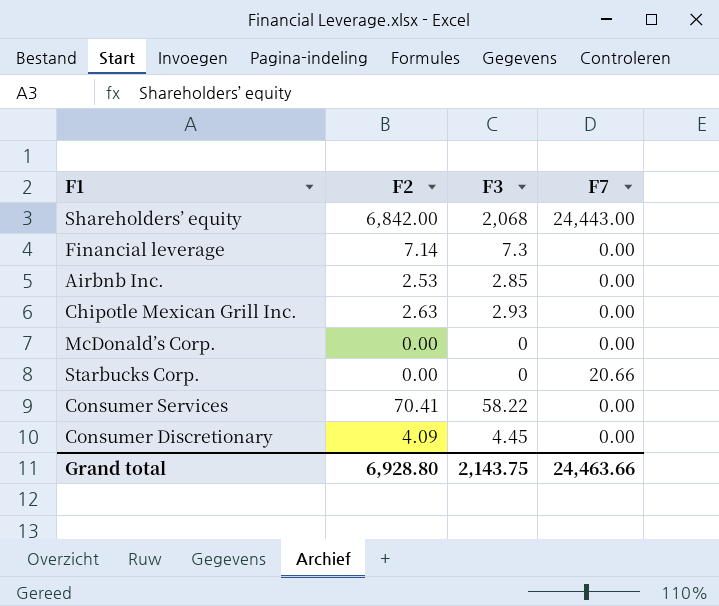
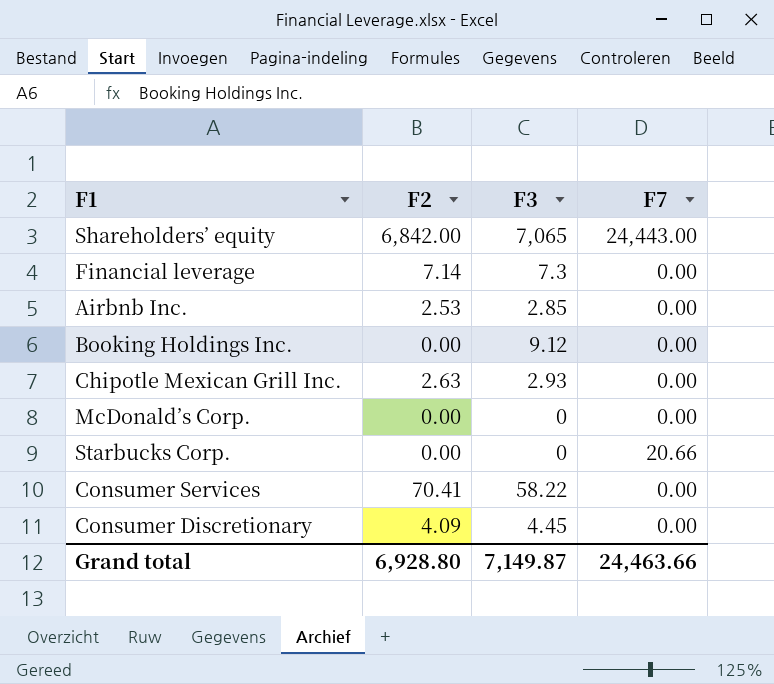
Shareholders’ equity | F3: 2,068 -> 7,065
row Booking Holdings Inc.: none -> 0.00 | 9.12 | 0.00
Grand total | F3: 2,143.75 -> 7,149.87

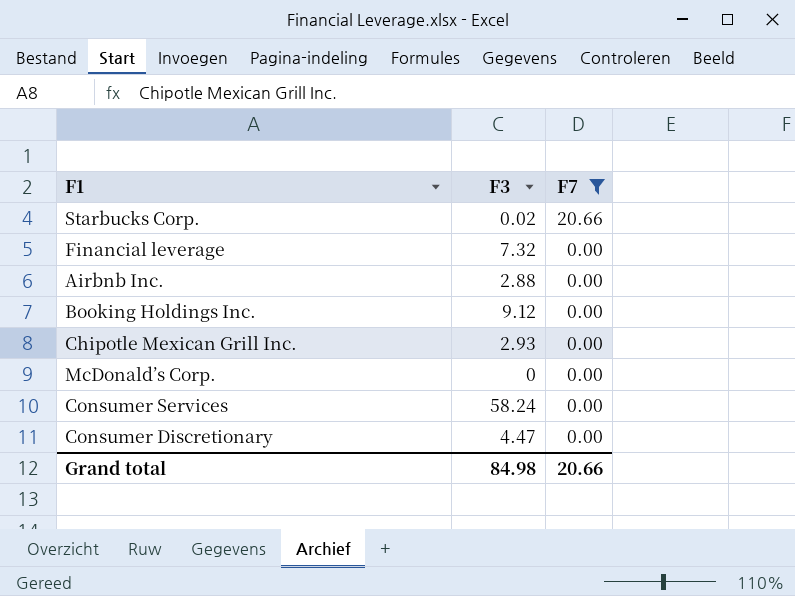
filter: none -> F7 != 24,443.00
row order: none -> F7 descending
column F2 | position: 2 -> none
Starbucks Corp. | F3: 0 -> 0.02
Financial leverage | F3: 7.3 -> 7.32
Airbnb Inc. | F3: 2.85 -> 2.88
Consumer Services | F3: 58.22 -> 58.24
Consumer Discretionary | F3: 4.45 -> 4.47
Grand total | F3: 7,149.87 -> 84.98
Grand total | F7: 24,463.66 -> 20.66

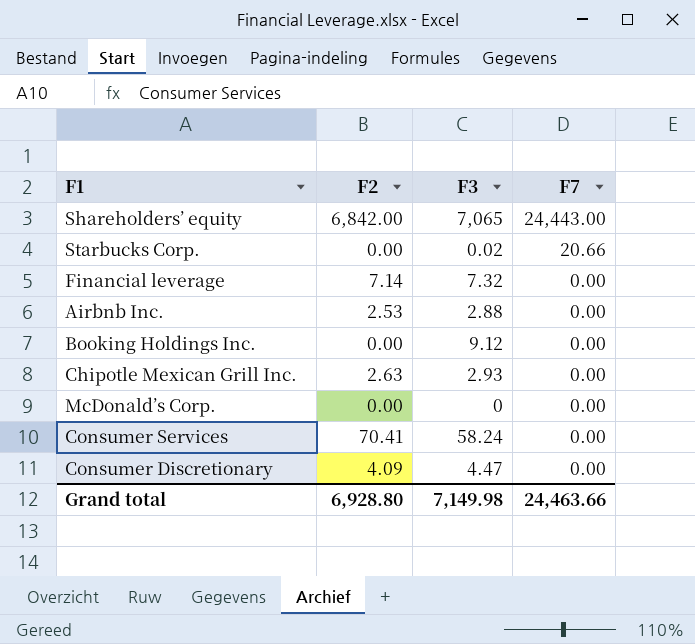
filter: F7 != 24,443.00 -> none
column F2 | position: none -> 2
Grand total | F3: 84.98 -> 7,149.98
Grand total | F7: 20.66 -> 24,463.66

